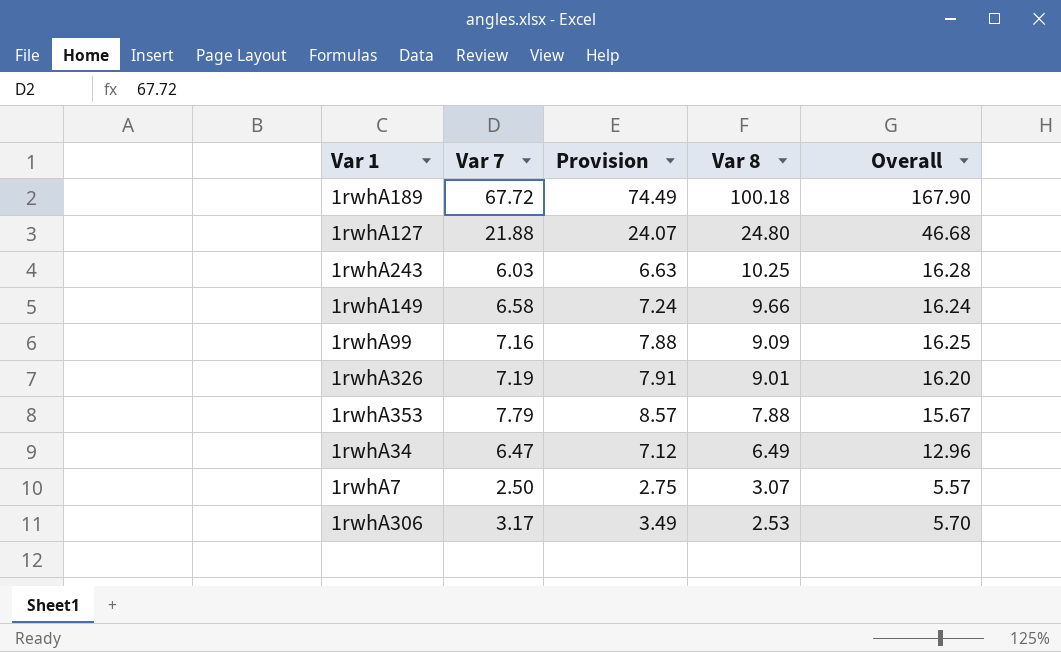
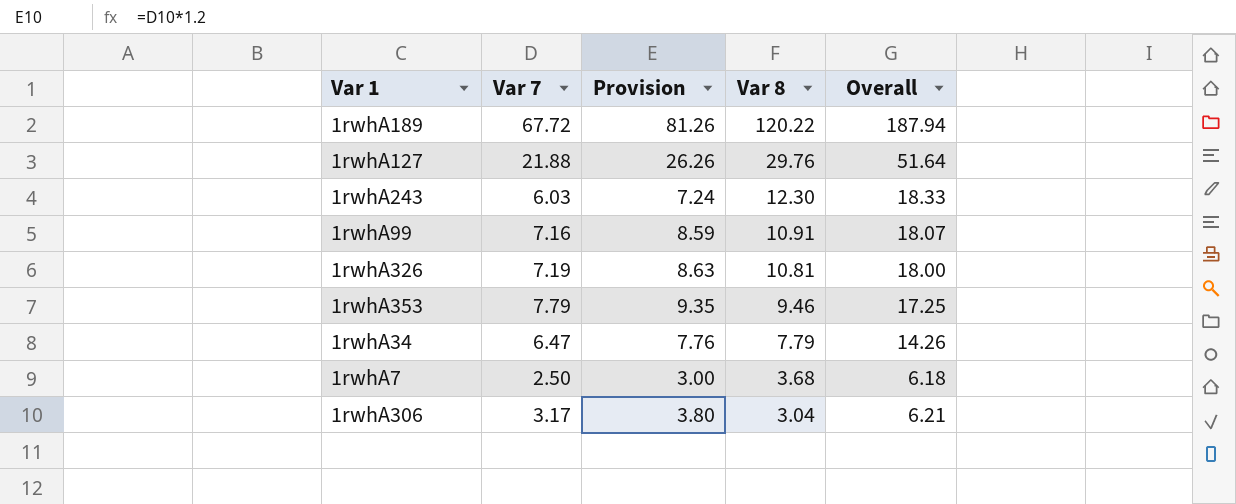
column Provision | formula: [Var 7] * 1.1 -> [Var 7] * 1.2
row 1rwhA149: 6.58 | 7.24 | 9.66 | 16.24 -> none
1rwhA189 | Var 8: 100.18 -> 120.22
1rwhA189 | Overall: 167.90 -> 187.94
1rwhA127 | Var 8: 24.80 -> 29.76
1rwhA127 | Overall: 46.68 -> 51.64
1rwhA243 | Var 8: 10.25 -> 12.30
1rwhA243 | Overall: 16.28 -> 18.33
1rwhA99 | Var 8: 9.09 -> 10.91
1rwhA99 | Overall: 16.25 -> 18.07
1rwhA326 | Var 8: 9.01 -> 10.81
1rwhA326 | Overall: 16.20 -> 18.00
1rwhA353 | Var 8: 7.88 -> 9.46
1rwhA353 | Overall: 15.67 -> 17.25
1rwhA34 | Var 8: 6.49 -> 7.79
1rwhA34 | Overall: 12.96 -> 14.26
1rwhA7 | Var 8: 3.07 -> 3.68
1rwhA7 | Overall: 5.57 -> 6.18
1rwhA306 | Var 8: 2.53 -> 3.04
1rwhA306 | Overall: 5.70 -> 6.21

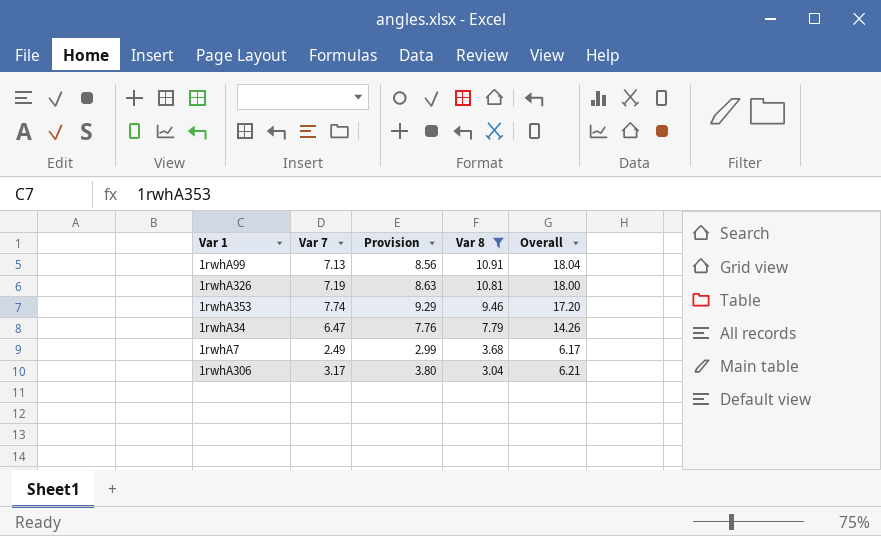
filter: none -> Var 8 <= 10.91
1rwhA99 | Var 7: 7.16 -> 7.13
1rwhA99 | Provision: 8.59 -> 8.56
1rwhA99 | Overall: 18.07 -> 18.04
1rwhA353 | Var 7: 7.79 -> 7.74
1rwhA353 | Provision: 9.35 -> 9.29
1rwhA353 | Overall: 17.25 -> 17.20
1rwhA7 | Var 7: 2.50 -> 2.49
1rwhA7 | Provision: 3.00 -> 2.99
1rwhA7 | Overall: 6.18 -> 6.17

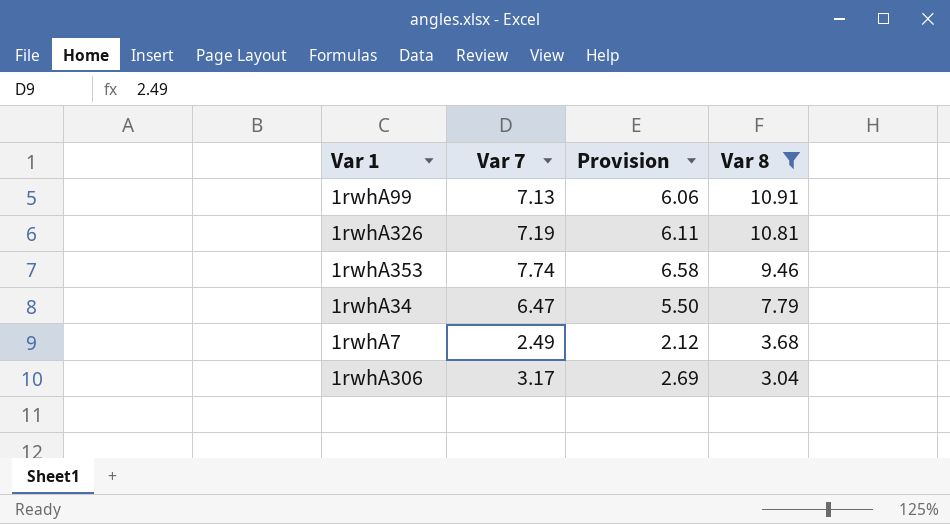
column Overall | formula: [Var 7] + [Var 8] -> none
column Provision | formula: [Var 7] * 1.2 -> [Var 7] * 0.85

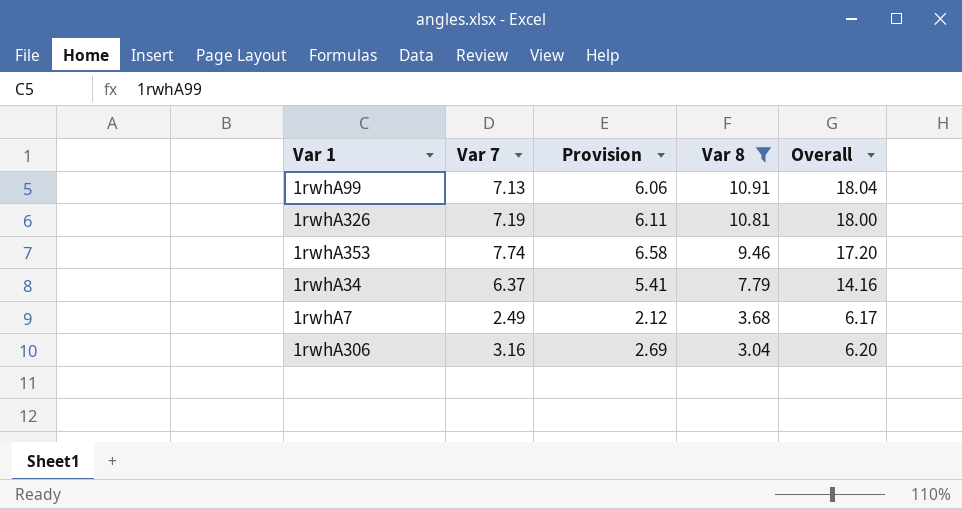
column Overall | formula: none -> [Var 7] + [Var 8]
1rwhA34 | Var 7: 6.47 -> 6.37
1rwhA34 | Provision: 5.50 -> 5.41
1rwhA306 | Var 7: 3.17 -> 3.16

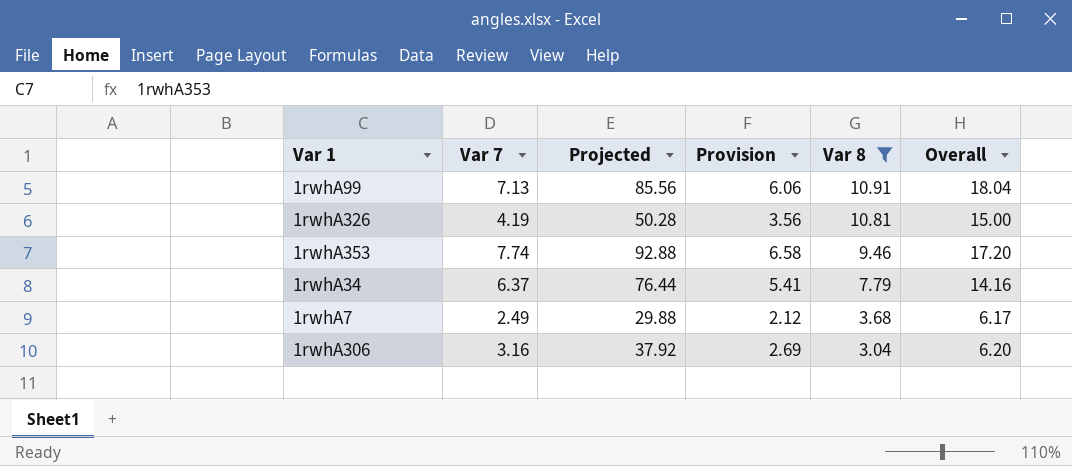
column Projected | formula: none -> [Var 7] * 12
1rwhA326 | Var 7: 7.19 -> 4.19
1rwhA326 | Provision: 6.11 -> 3.56
1rwhA326 | Overall: 18.00 -> 15.00

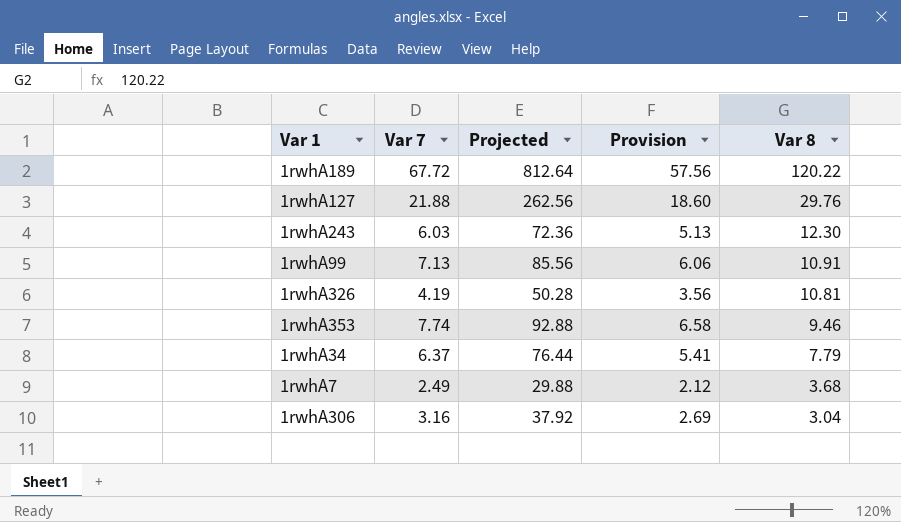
filter: Var 8 <= 10.91 -> none
column Overall | formula: [Var 7] + [Var 8] -> none

